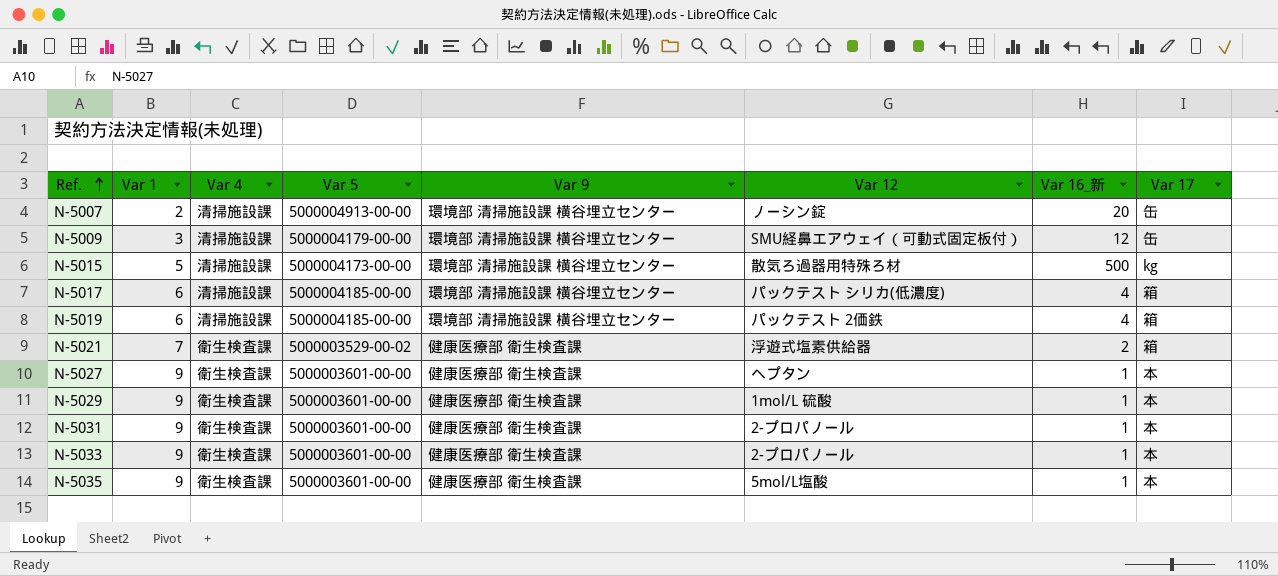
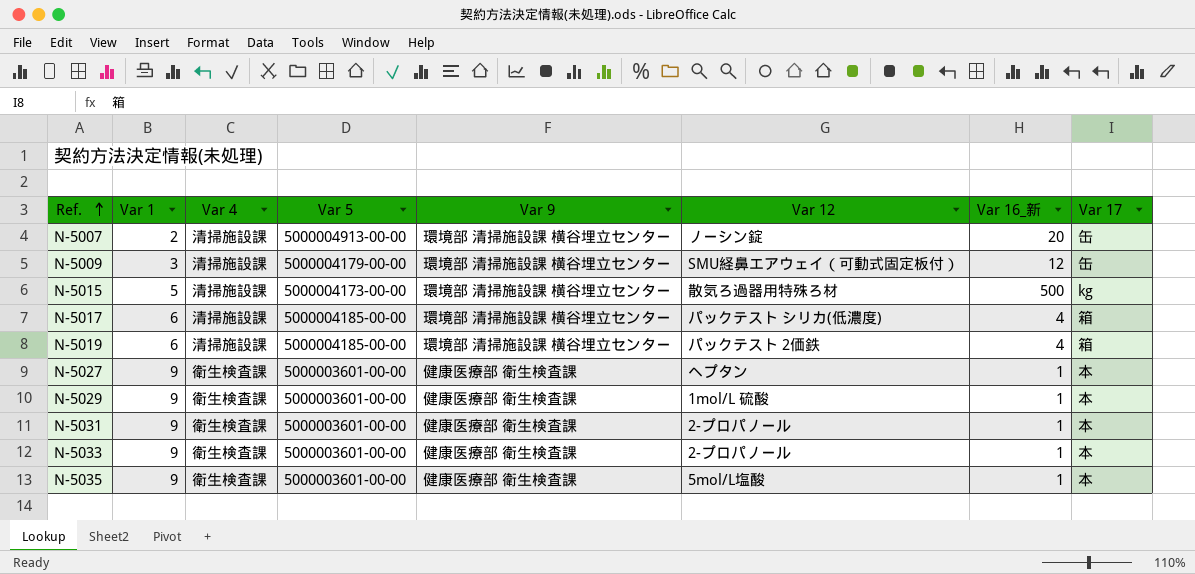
row N-5021: 7 | 衛生検査課 | 5000003529-00-02 | 健康医療部 衛生検査課 | 浮遊式塩素供給器 | 2 | 箱 -> none

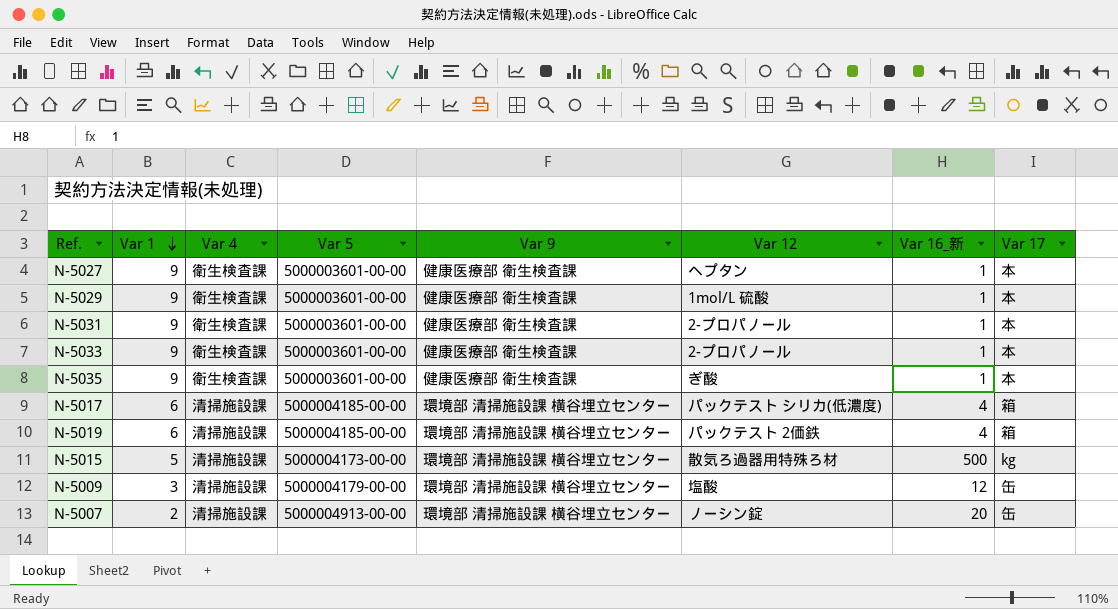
row order: Ref. ascending -> Var 1 descending
N-5035 | Var 12: 5mol/L塩酸 -> ぎ酸
N-5009 | Var 12: SMU経鼻エアウェイ（可動式固定板付） -> 塩酸

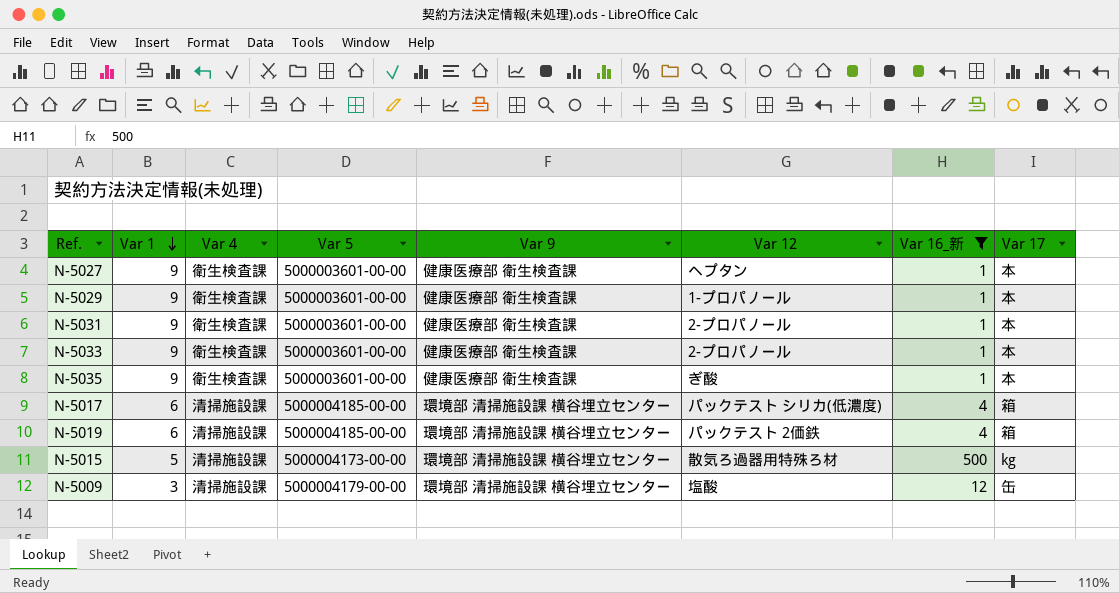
filter: none -> Var 16_新 != 20
N-5029 | Var 12: 1mol/L 硫酸 -> 1-プロパノール

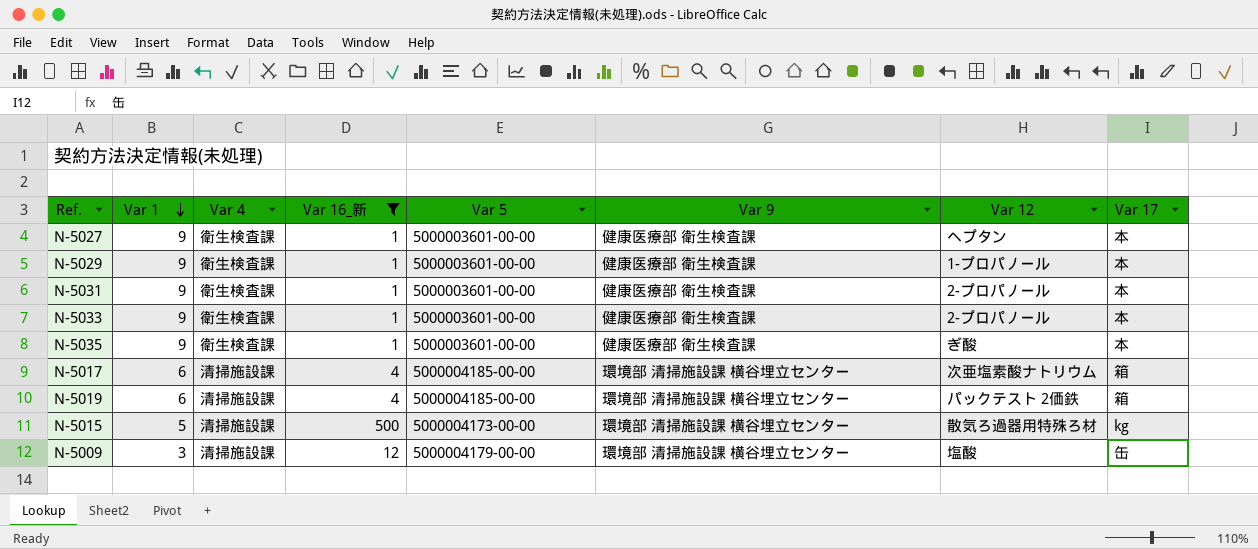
column Var 16_新 | position: 7 -> 4
N-5017 | Var 12: パックテスト シリカ(低濃度) -> 次亜塩素酸ナトリウム

